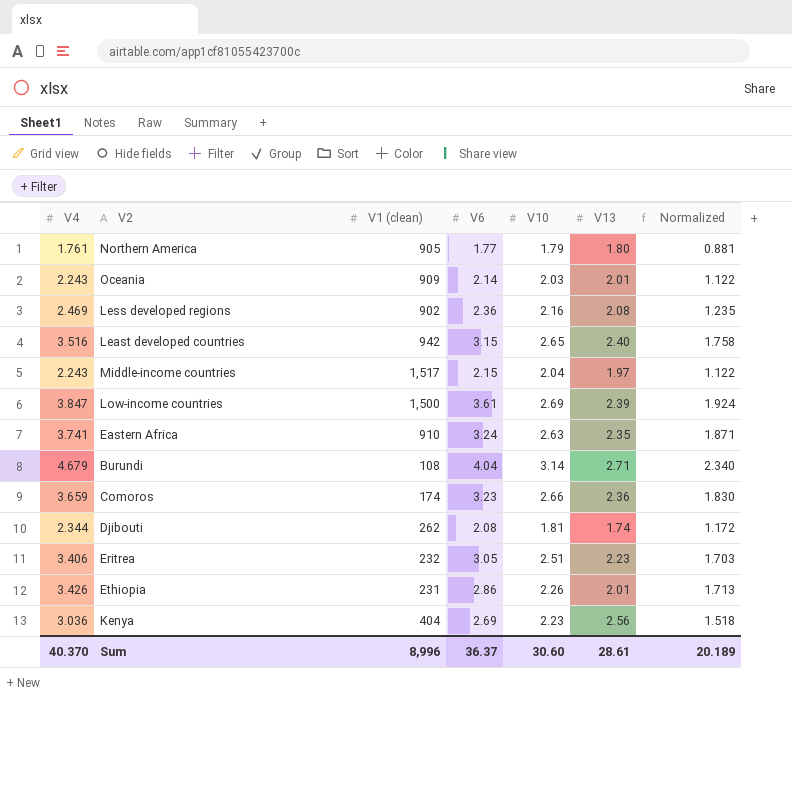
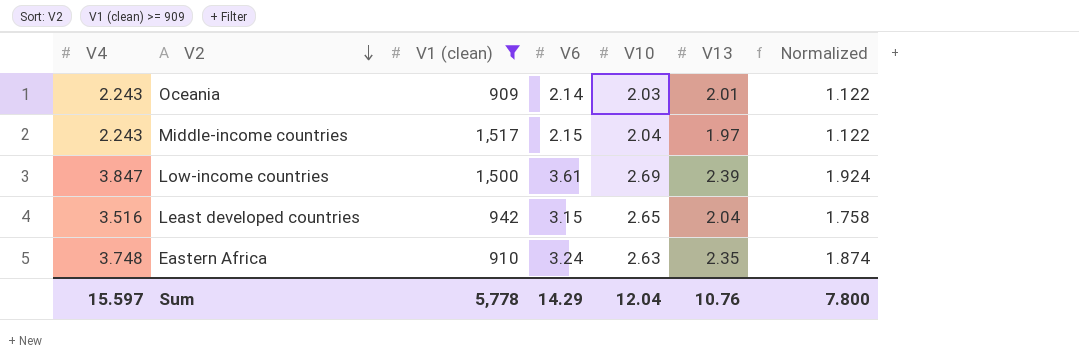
filter: none -> V1 (clean) >= 909
row order: none -> V2 descending
Least developed countries | V13: 2.40 -> 2.04
Eastern Africa | V4: 3.741 -> 3.748
Eastern Africa | Normalized: 1.871 -> 1.874
Sum | V4: 40.370 -> 15.597
Sum | V1 (clean): 8,996 -> 5,778
Sum | V6: 36.37 -> 14.29
Sum | V10: 30.60 -> 12.04
Sum | V13: 28.61 -> 10.76
Sum | Normalized: 20.189 -> 7.800

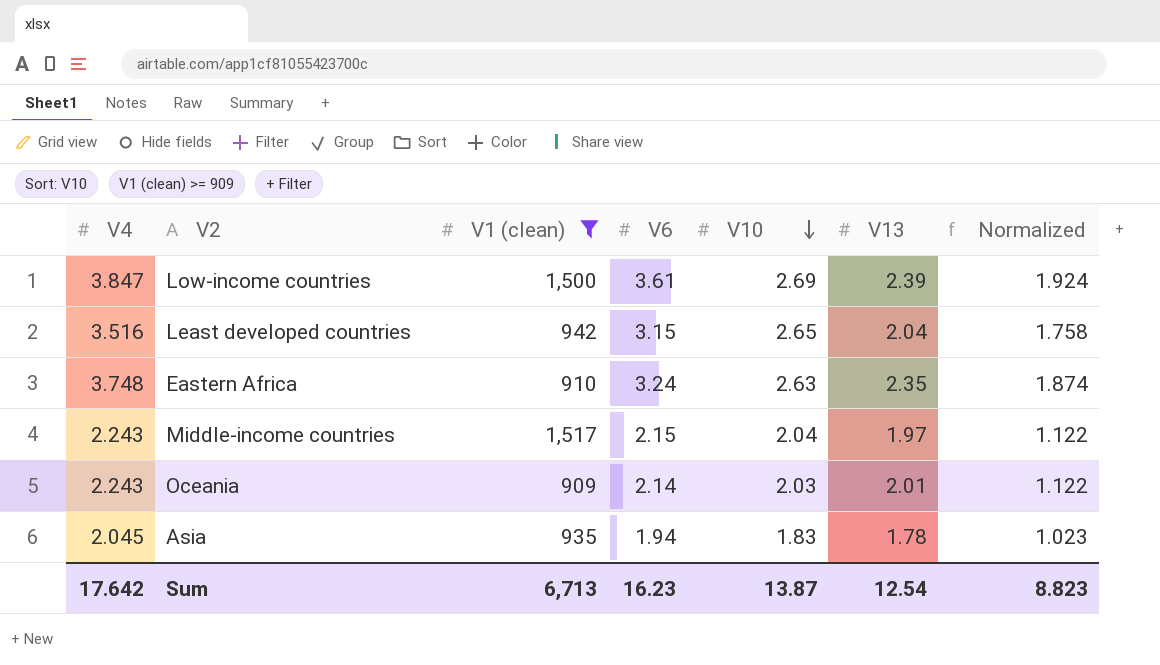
row order: V2 descending -> V10 descending
row Asia: none -> 2.045 | 935 | 1.94 | 1.83 | 1.78 | 1.023
Sum | V4: 15.597 -> 17.642
Sum | V1 (clean): 5,778 -> 6,713
Sum | V6: 14.29 -> 16.23
Sum | V10: 12.04 -> 13.87
Sum | V13: 10.76 -> 12.54
Sum | Normalized: 7.800 -> 8.823

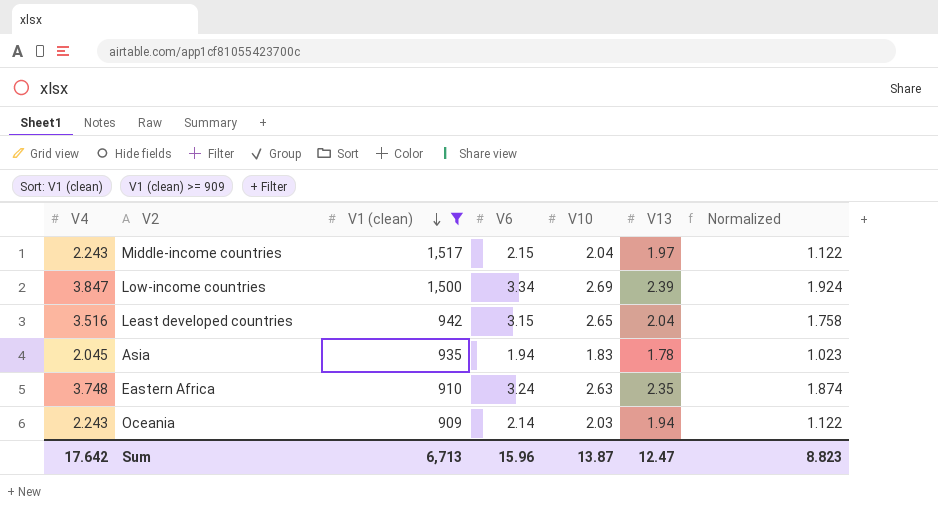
row order: V10 descending -> V1 (clean) descending
Low-income countries | V6: 3.61 -> 3.34
Oceania | V13: 2.01 -> 1.94
Sum | V6: 16.23 -> 15.96
Sum | V13: 12.54 -> 12.47

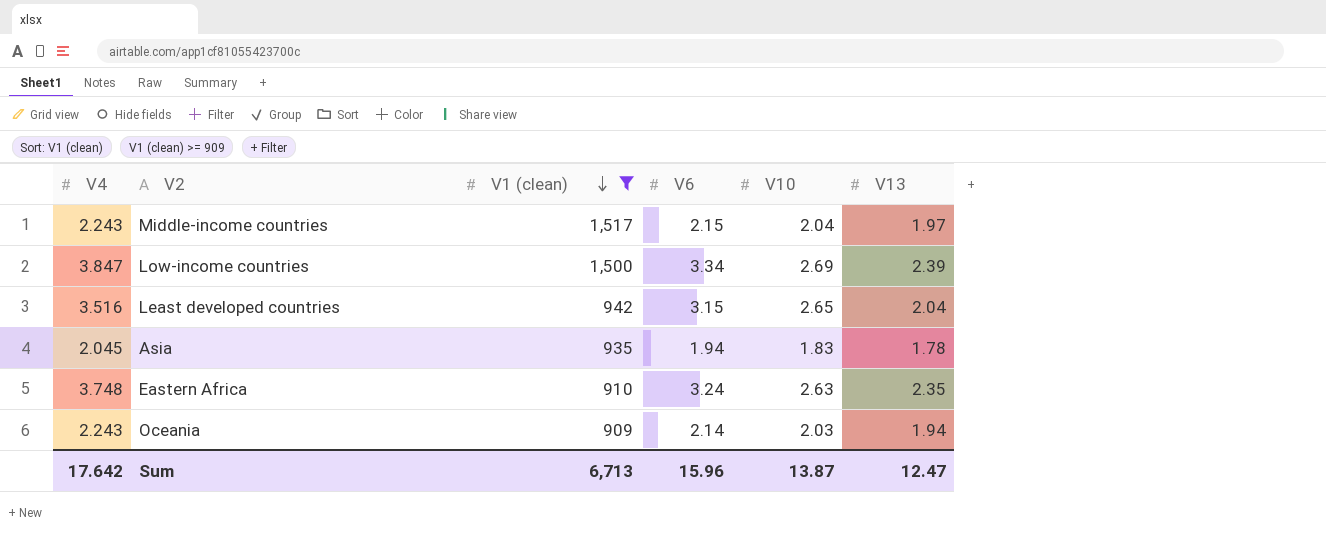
column Normalized | formula: [V4] * 0.5 -> none

